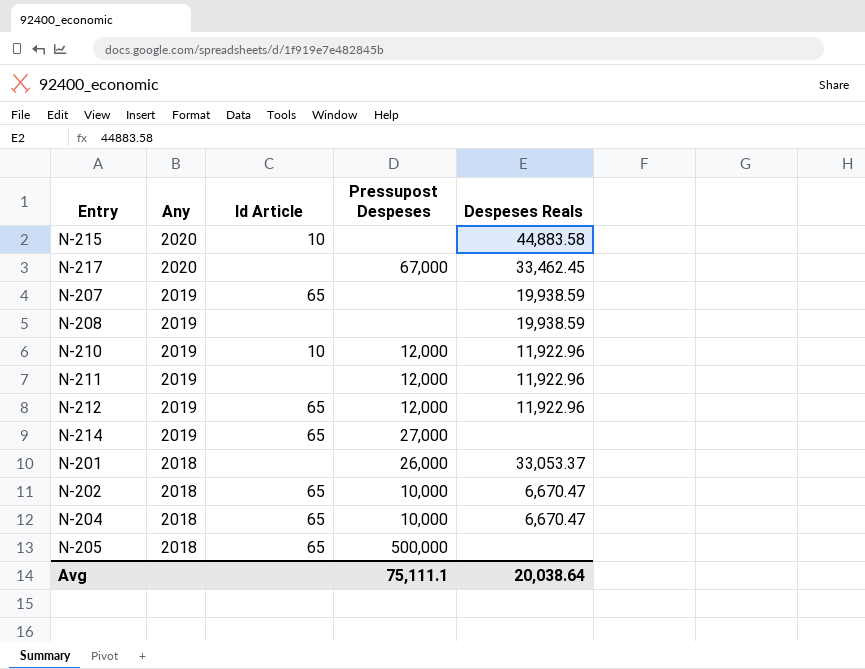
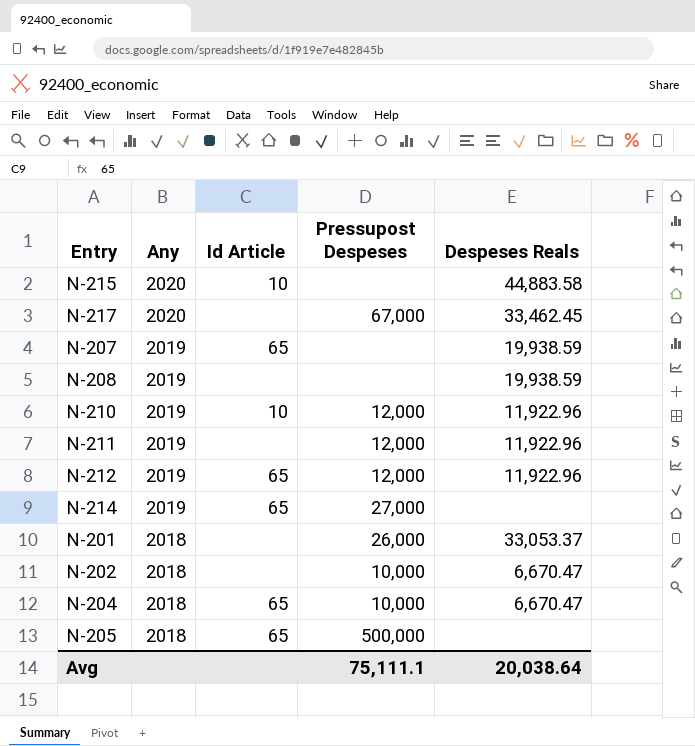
N-202 | Id Article: 65 -> none

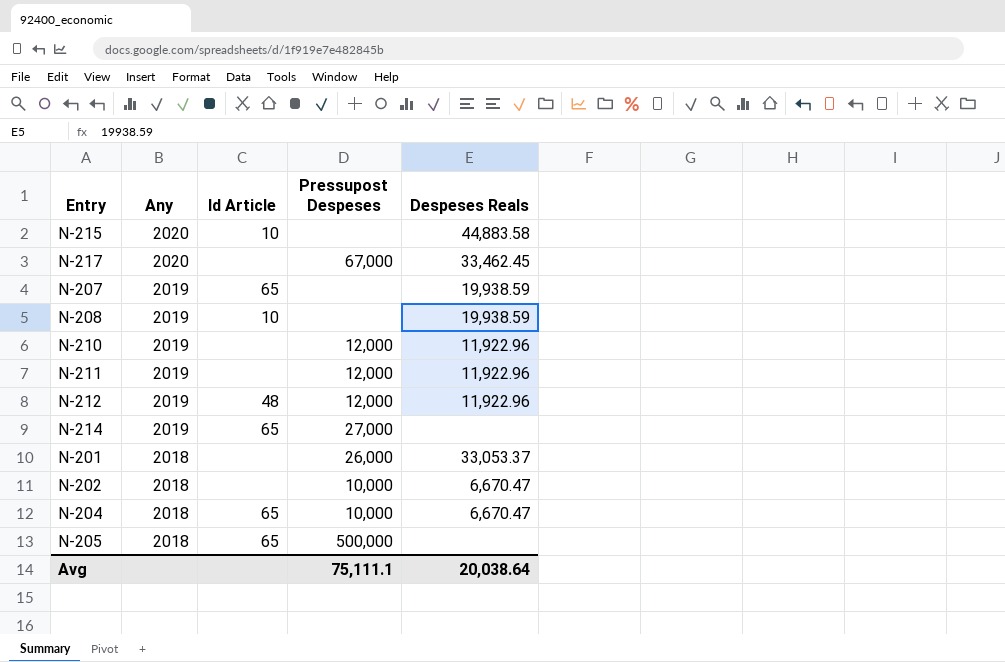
N-208 | Id Article: none -> 10
N-210 | Id Article: 10 -> none
N-212 | Id Article: 65 -> 48

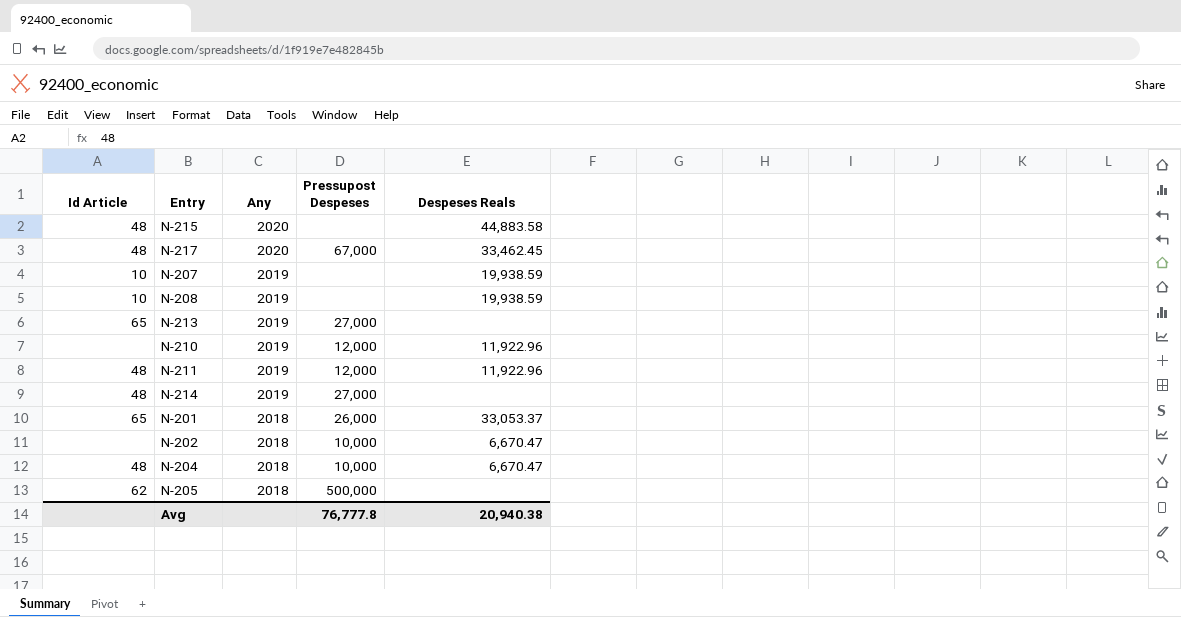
column Id Article | position: 3 -> 1
row N-212: 2019 | 48 | 12,000 | 11,922.96 -> none
N-215 | Id Article: 10 -> 48
N-217 | Id Article: none -> 48
N-207 | Id Article: 65 -> 10
row N-213: none -> 65 | 2019 | 27,000 | none
N-211 | Id Article: none -> 48
N-214 | Id Article: 65 -> 48
N-201 | Id Article: none -> 65
N-204 | Id Article: 65 -> 48
N-205 | Id Article: 65 -> 62
Avg | Pressupost Despeses: 75,111.1 -> 76,777.8
Avg | Despeses Reals: 20,038.64 -> 20,940.38

